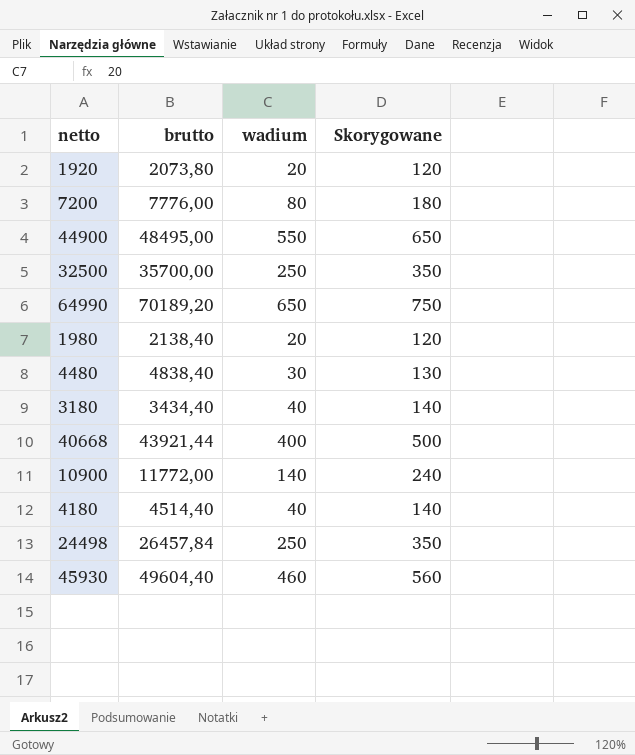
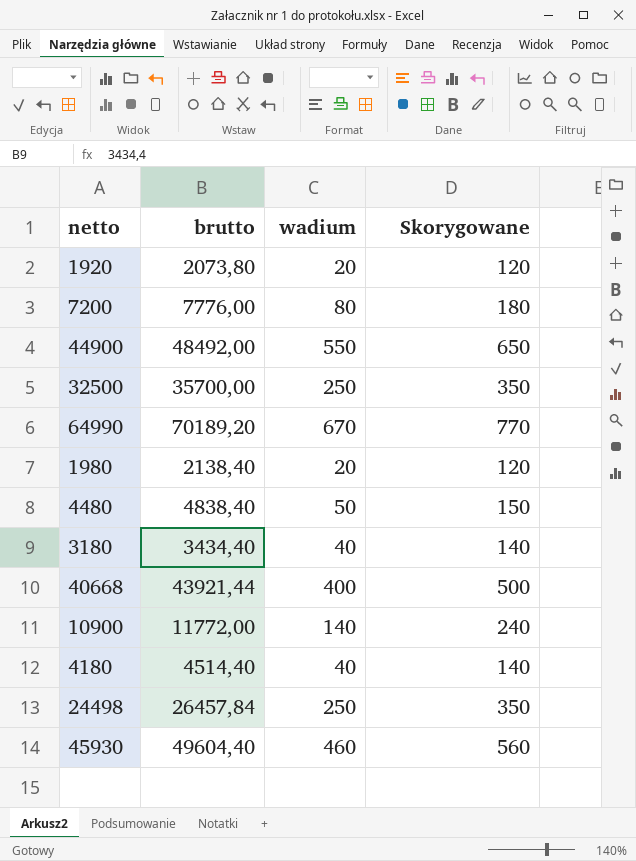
44900 | brutto: 48495,00 -> 48492,00
64990 | wadium: 650 -> 670
64990 | Skorygowane: 750 -> 770
4480 | wadium: 30 -> 50
4480 | Skorygowane: 130 -> 150

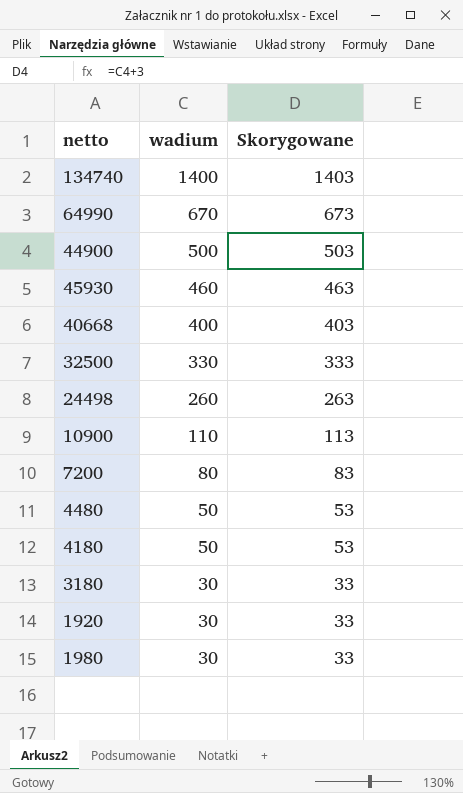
row order: none -> wadium descending
column brutto | position: 2 -> none
column Skorygowane | formula: [wadium] + 100 -> [wadium] + 3
row 134740: none -> 1400 | 1403
44900 | wadium: 550 -> 500
32500 | wadium: 250 -> 330
24498 | wadium: 250 -> 260
10900 | wadium: 140 -> 110
4180 | wadium: 40 -> 50
3180 | wadium: 40 -> 30
1920 | wadium: 20 -> 30
1980 | wadium: 20 -> 30

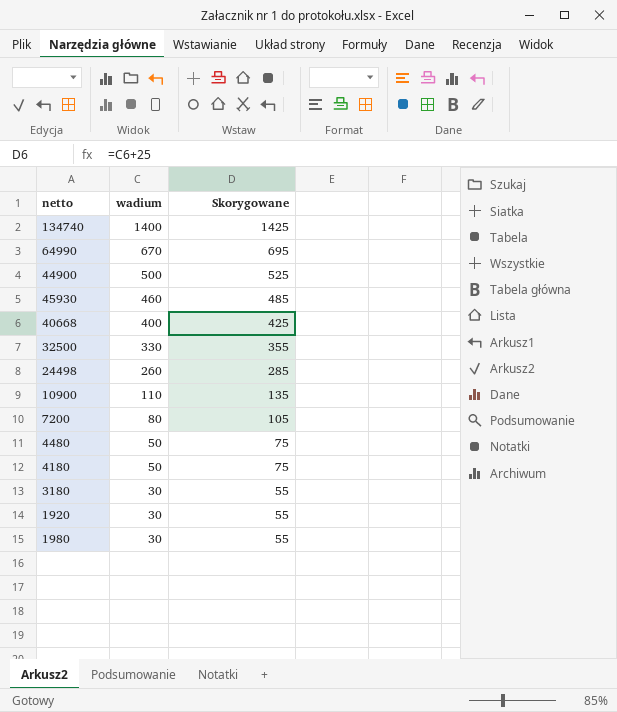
column Skorygowane | formula: [wadium] + 3 -> [wadium] + 25

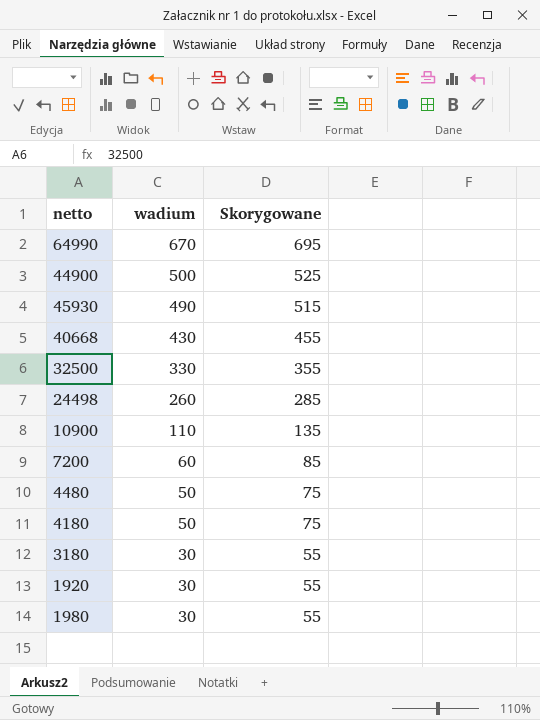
row 134740: 1400 | 1425 -> none
45930 | wadium: 460 -> 490
45930 | Skorygowane: 485 -> 515
40668 | wadium: 400 -> 430
40668 | Skorygowane: 425 -> 455
7200 | wadium: 80 -> 60
7200 | Skorygowane: 105 -> 85

